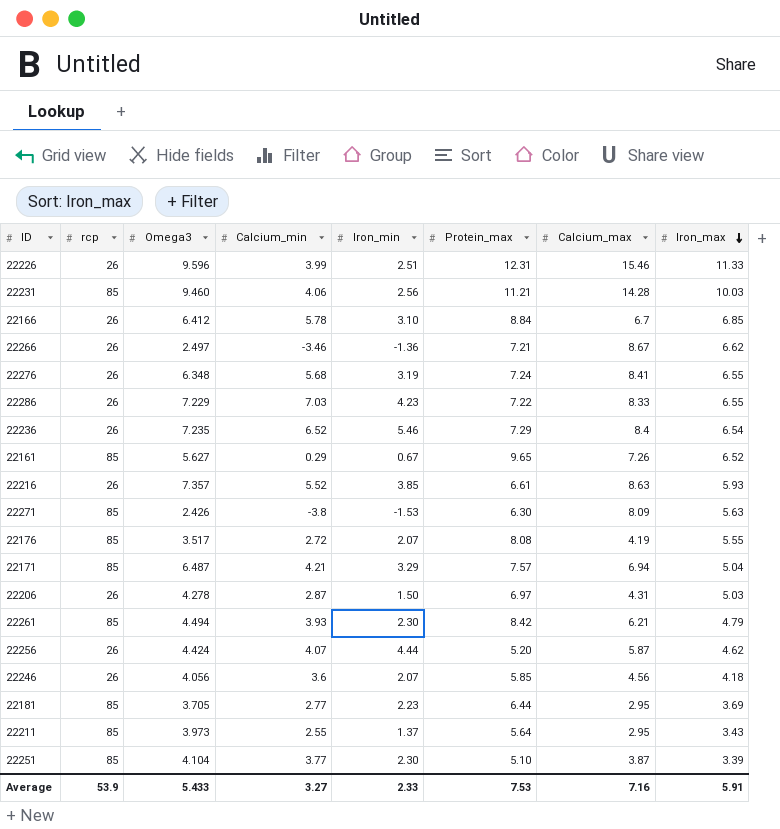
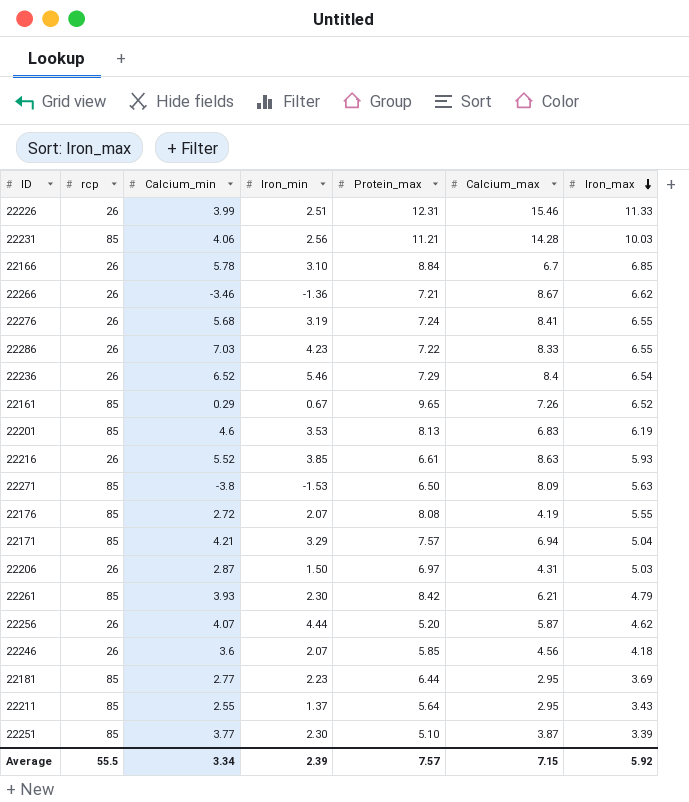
column Omega3 | position: 3 -> none
row 22201: none -> 85 | 4.6 | 3.53 | 8.13 | 6.83 | 6.19
22271 | Protein_max: 6.30 -> 6.50
Average | rcp: 53.9 -> 55.5
Average | Calcium_min: 3.27 -> 3.34
Average | Iron_min: 2.33 -> 2.39
Average | Protein_max: 7.53 -> 7.57
Average | Calcium_max: 7.16 -> 7.15
Average | Iron_max: 5.91 -> 5.92

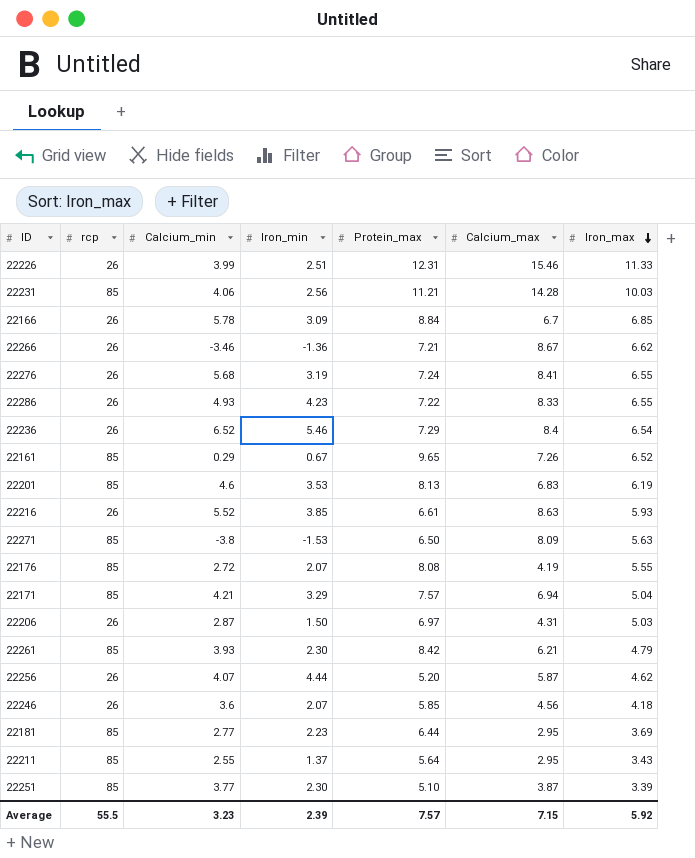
22166 | Iron_min: 3.10 -> 3.09
22286 | Calcium_min: 7.03 -> 4.93
Average | Calcium_min: 3.34 -> 3.23

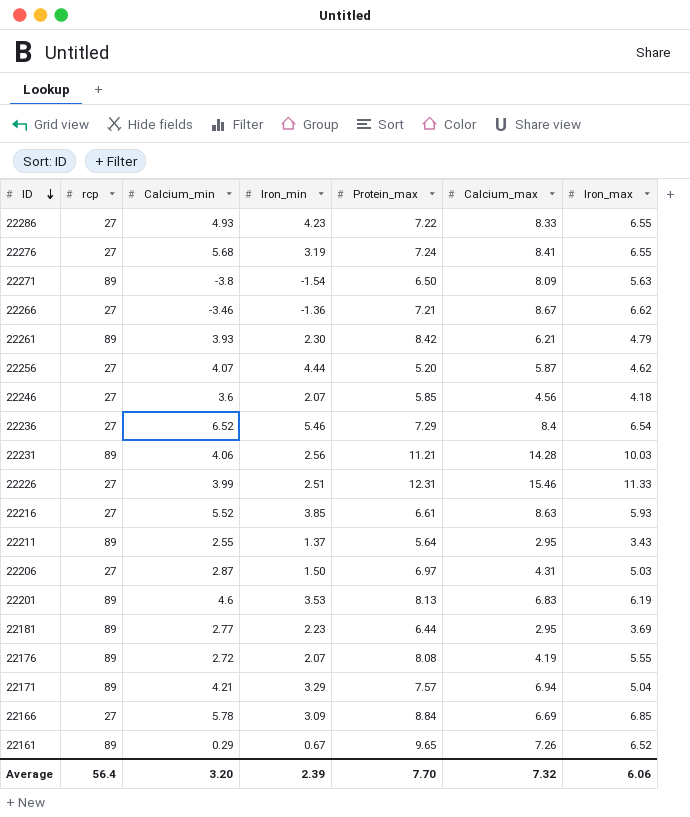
row order: Iron_max descending -> ID descending
row 22251: 85 | 3.77 | 2.30 | 5.10 | 3.87 | 3.39 -> none
22286 | rcp: 26 -> 27
22276 | rcp: 26 -> 27
22271 | rcp: 85 -> 89
22271 | Iron_min: -1.53 -> -1.54
22266 | rcp: 26 -> 27
22261 | rcp: 85 -> 89
22256 | rcp: 26 -> 27
22246 | rcp: 26 -> 27
22236 | rcp: 26 -> 27
22231 | rcp: 85 -> 89
22226 | rcp: 26 -> 27
22216 | rcp: 26 -> 27
22211 | rcp: 85 -> 89
22206 | rcp: 26 -> 27
22201 | rcp: 85 -> 89
22181 | rcp: 85 -> 89
22176 | rcp: 85 -> 89
22171 | rcp: 85 -> 89
22166 | rcp: 26 -> 27
22166 | Calcium_max: 6.7 -> 6.69
22161 | rcp: 85 -> 89
Average | rcp: 55.5 -> 56.4
Average | Calcium_min: 3.23 -> 3.20
Average | Protein_max: 7.57 -> 7.70
Average | Calcium_max: 7.15 -> 7.32
Average | Iron_max: 5.92 -> 6.06

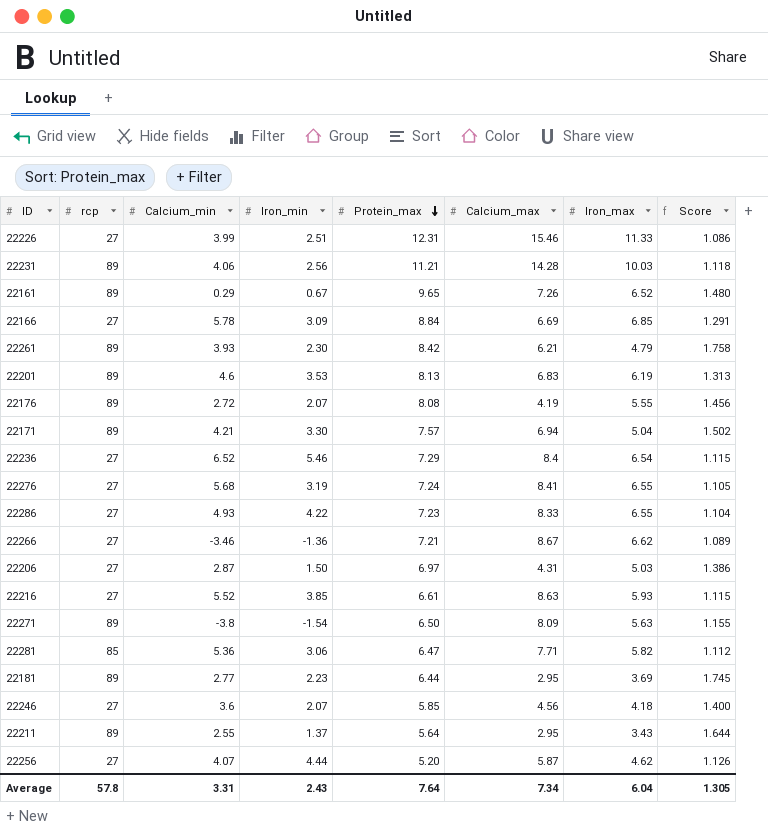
row order: ID descending -> Protein_max descending
column Score | formula: none -> [Protein_max] / [Iron_max]
22171 | Iron_min: 3.29 -> 3.30
22286 | Iron_min: 4.23 -> 4.22
22286 | Protein_max: 7.22 -> 7.23
row 22281: none -> 85 | 5.36 | 3.06 | 6.47 | 7.71 | 5.82 | 1.112
Average | rcp: 56.4 -> 57.8
Average | Calcium_min: 3.20 -> 3.31
Average | Iron_min: 2.39 -> 2.43
Average | Protein_max: 7.70 -> 7.64
Average | Calcium_max: 7.32 -> 7.34
Average | Iron_max: 6.06 -> 6.04

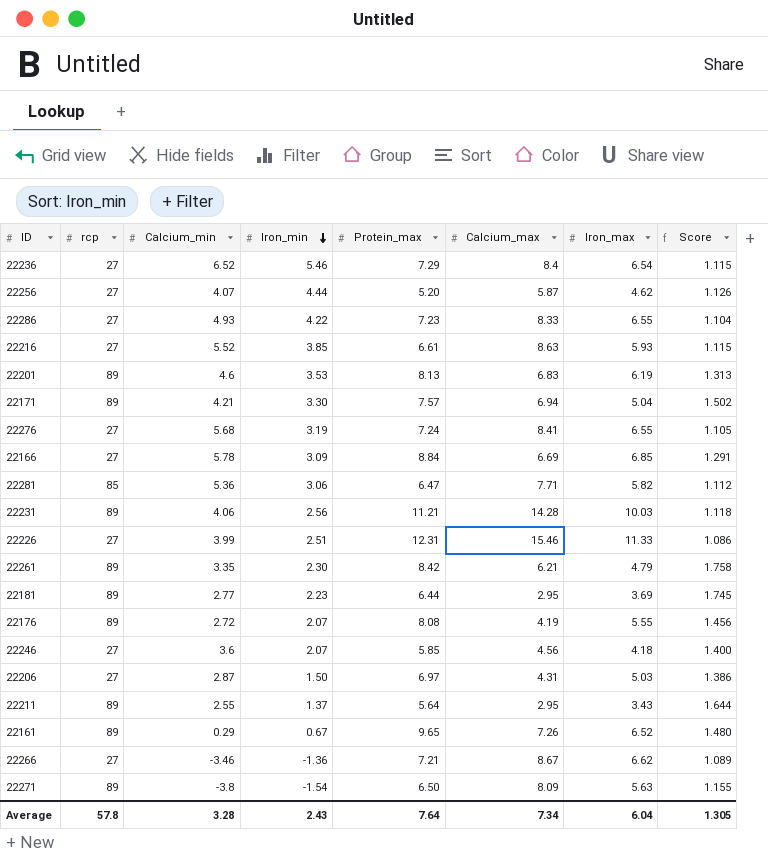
row order: Protein_max descending -> Iron_min descending
22261 | Calcium_min: 3.93 -> 3.35
Average | Calcium_min: 3.31 -> 3.28

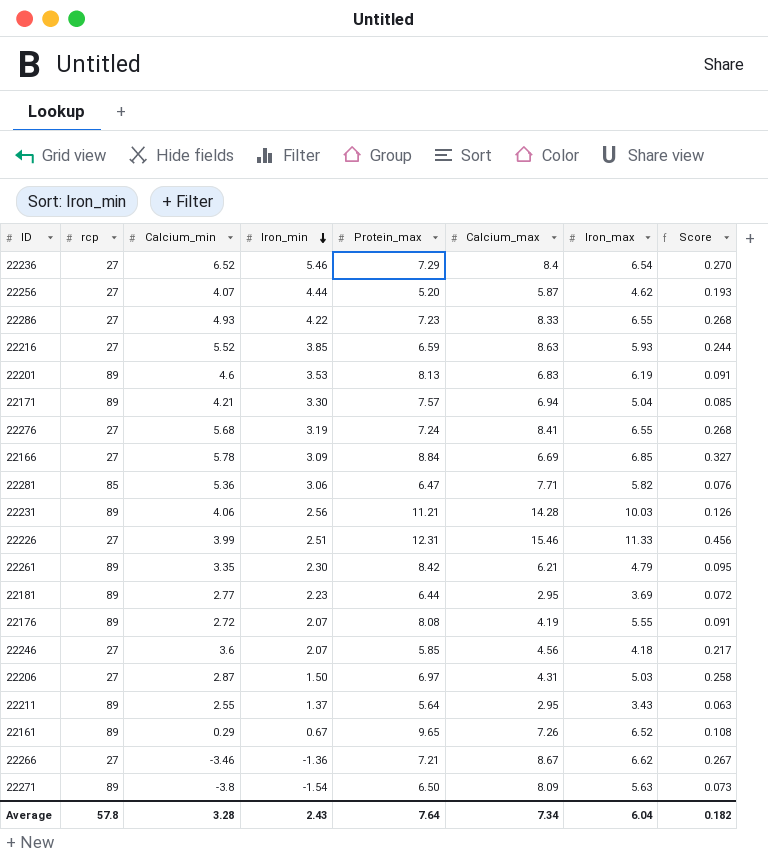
column Score | formula: [Protein_max] / [Iron_max] -> [Protein_max] / [rcp]
22216 | Protein_max: 6.61 -> 6.59
Average | Score: 1.305 -> 0.182

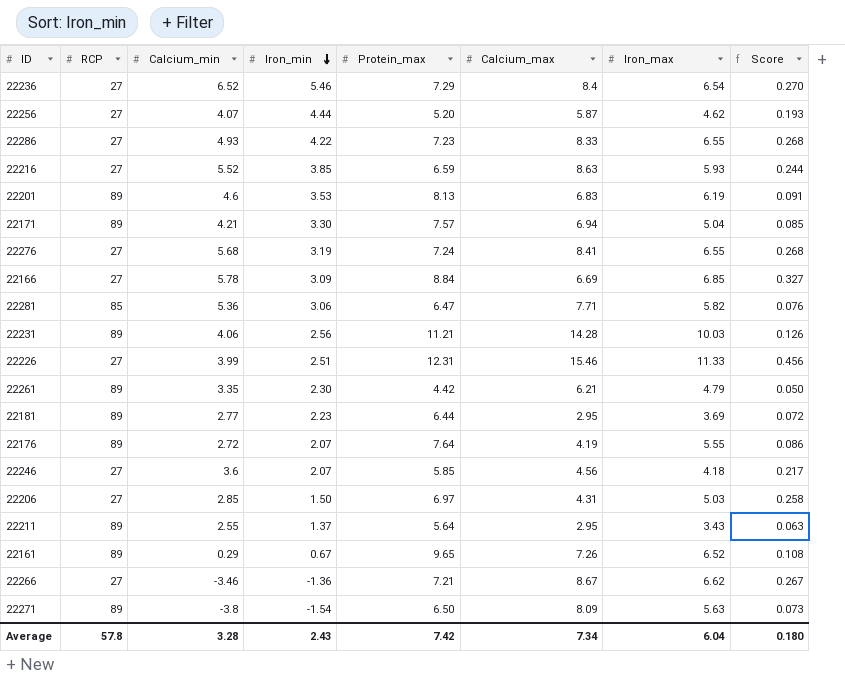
column name: rcp -> RCP
22261 | Protein_max: 8.42 -> 4.42
22261 | Score: 0.095 -> 0.050
22176 | Protein_max: 8.08 -> 7.64
22176 | Score: 0.091 -> 0.086
22206 | Calcium_min: 2.87 -> 2.85
Average | Protein_max: 7.64 -> 7.42
Average | Score: 0.182 -> 0.180

